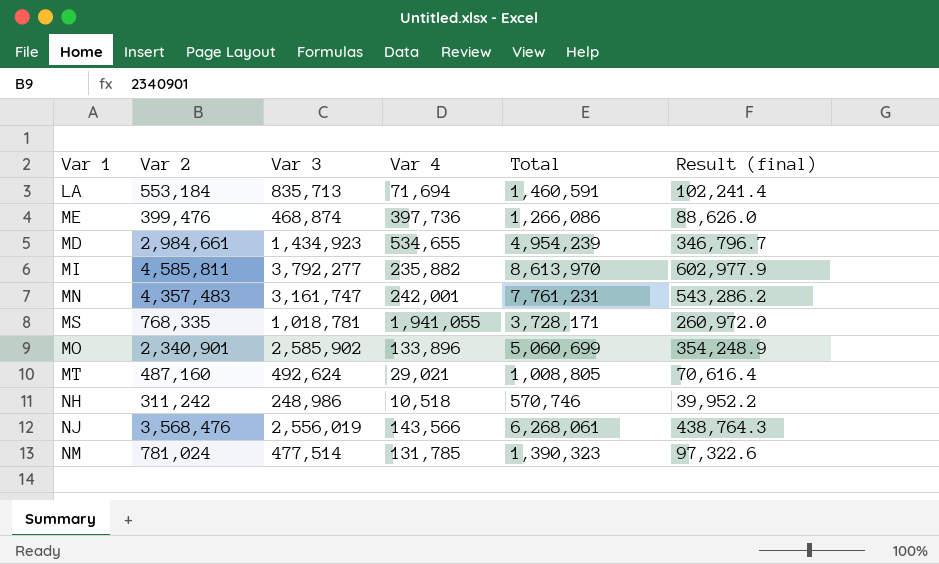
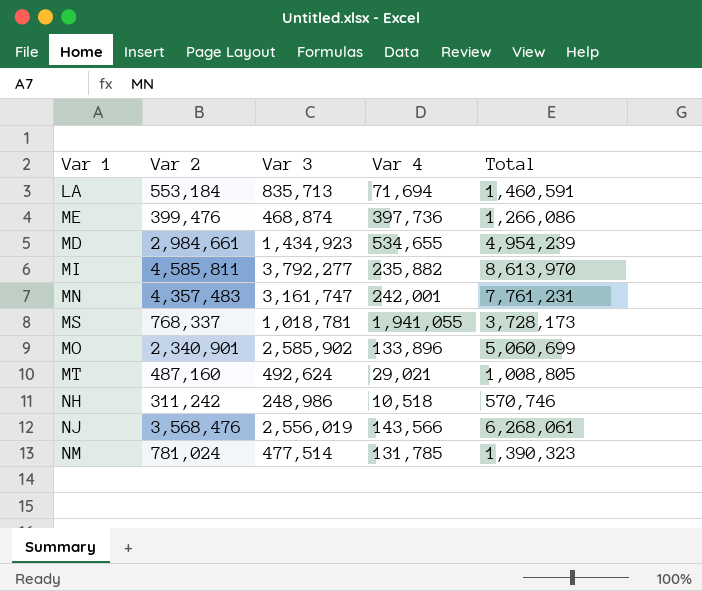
column Result (final) | formula: [Total] * 0.07 -> none
MS | Var 2: 768,335 -> 768,337
MS | Total: 3,728,171 -> 3,728,173

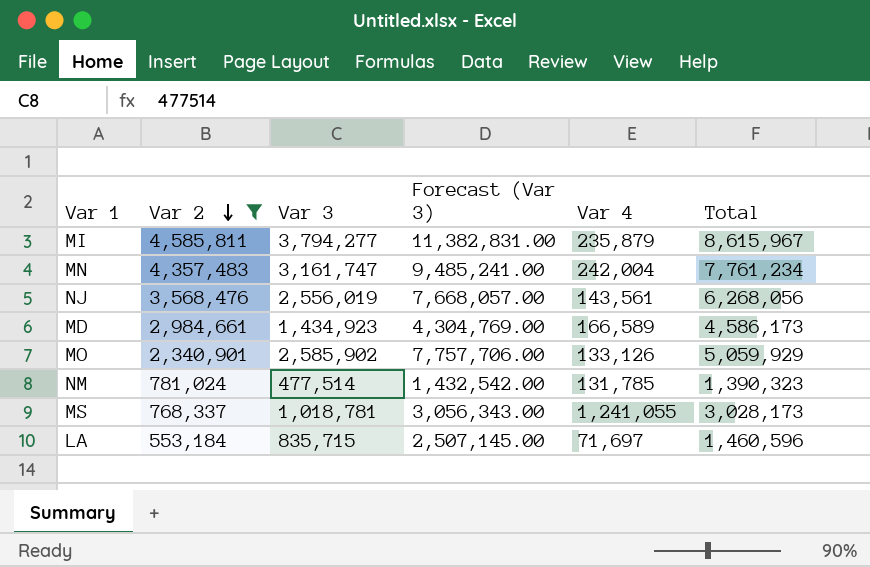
filter: none -> Var 2 >= 553,184
row order: none -> Var 2 descending
column Forecast (Var 3) | formula: none -> [Var 3] * 3
MI | Var 3: 3,792,277 -> 3,794,277
MI | Var 4: 235,882 -> 235,879
MI | Total: 8,613,970 -> 8,615,967
MN | Var 4: 242,001 -> 242,004
MN | Total: 7,761,231 -> 7,761,234
NJ | Var 4: 143,566 -> 143,561
NJ | Total: 6,268,061 -> 6,268,056
MD | Var 4: 534,655 -> 166,589
MD | Total: 4,954,239 -> 4,586,173
MO | Var 4: 133,896 -> 133,126
MO | Total: 5,060,699 -> 5,059,929
MS | Var 4: 1,941,055 -> 1,241,055
MS | Total: 3,728,173 -> 3,028,173
LA | Var 3: 835,713 -> 835,715
LA | Var 4: 71,694 -> 71,697
LA | Total: 1,460,591 -> 1,460,596

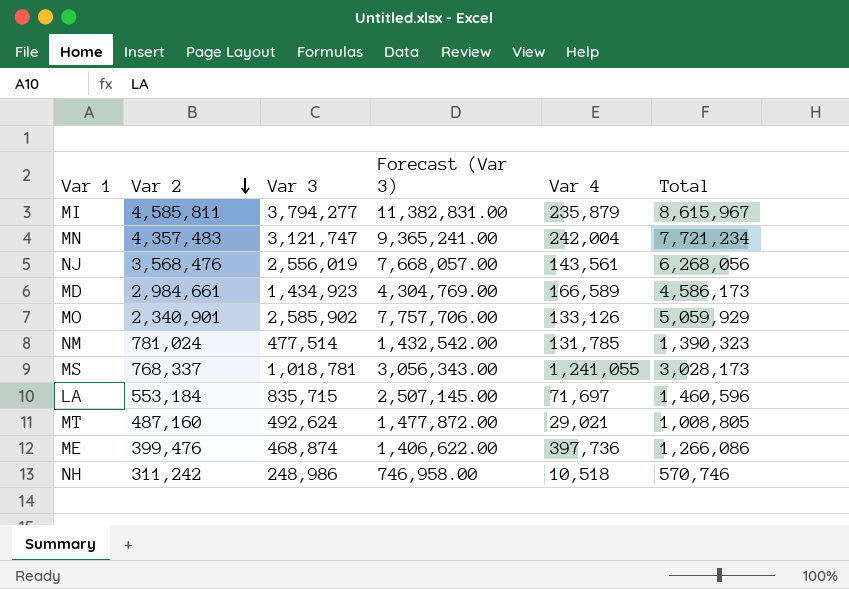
filter: Var 2 >= 553,184 -> none
MN | Var 3: 3,161,747 -> 3,121,747
MN | Forecast (Var 3): 9,485,241.00 -> 9,365,241.00
MN | Total: 7,761,234 -> 7,721,234

